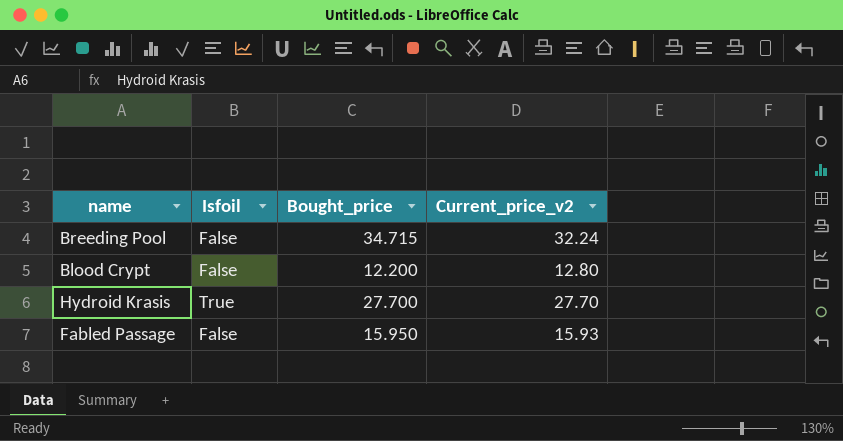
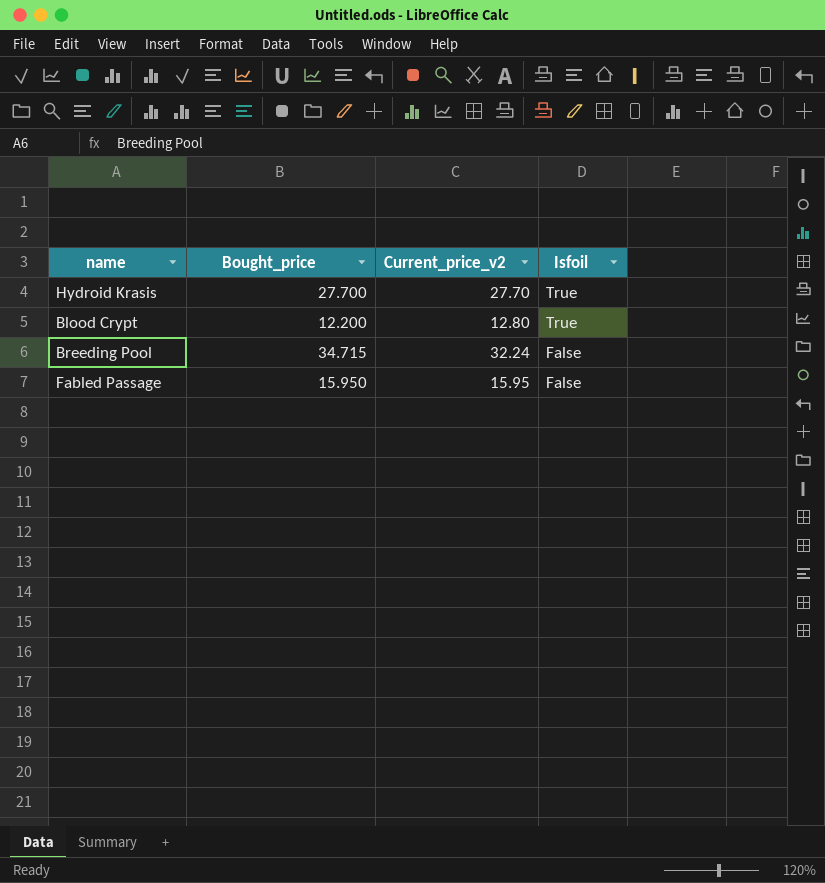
row order: none -> Isfoil descending
column Isfoil | position: 2 -> 4
Blood Crypt | Isfoil: False -> True
Fabled Passage | Current_price_v2: 15.93 -> 15.95

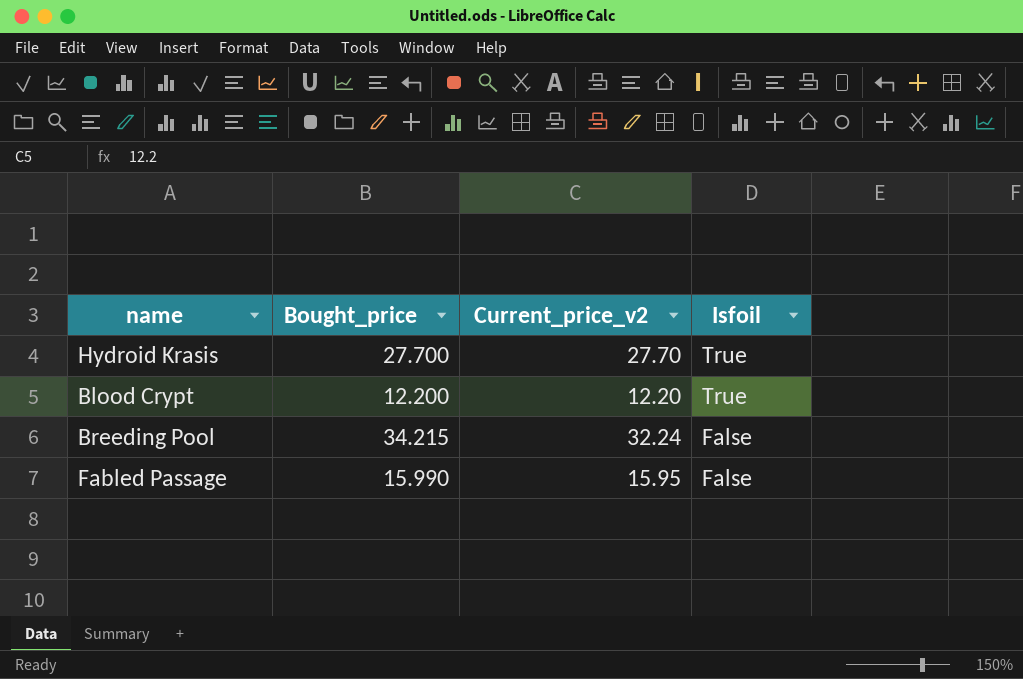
Blood Crypt | Current_price_v2: 12.80 -> 12.20
Breeding Pool | Bought_price: 34.715 -> 34.215
Fabled Passage | Bought_price: 15.950 -> 15.990

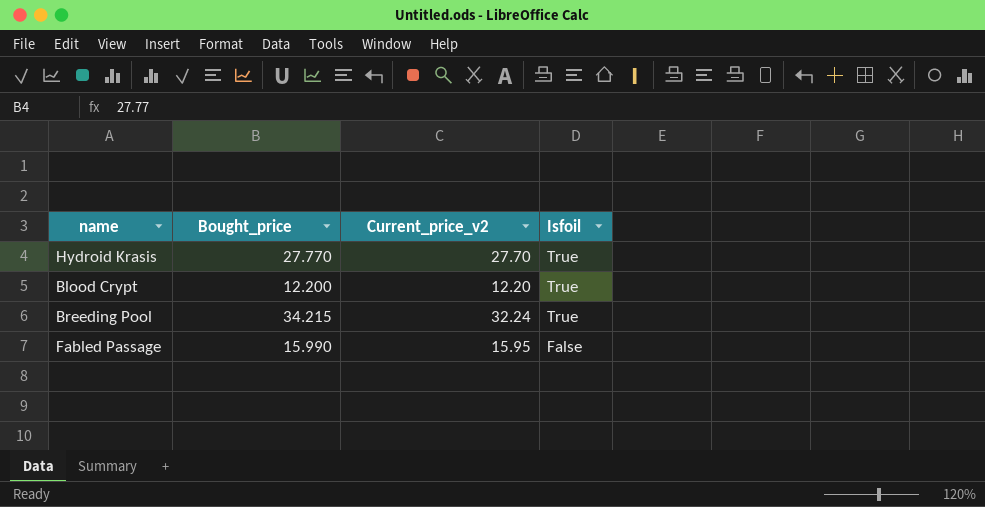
Hydroid Krasis | Bought_price: 27.700 -> 27.770
Breeding Pool | Isfoil: False -> True

